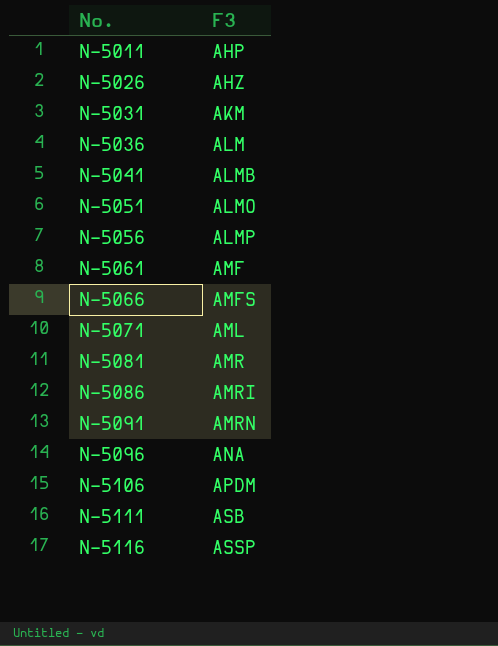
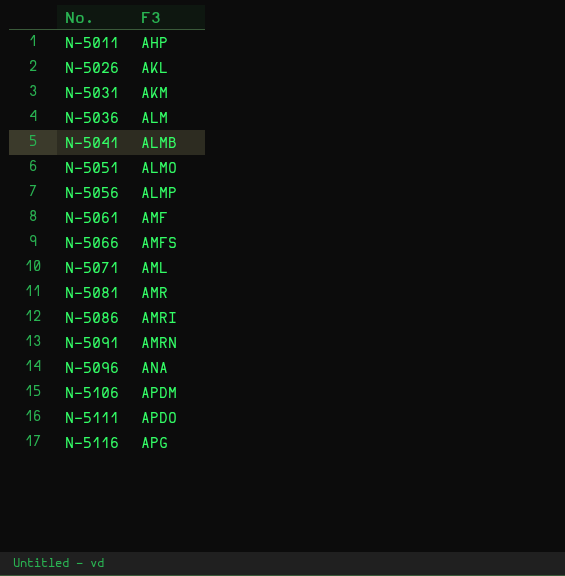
N-5026 | F3: AHZ -> AKL
N-5111 | F3: ASB -> APDO
N-5116 | F3: ASSP -> APG

